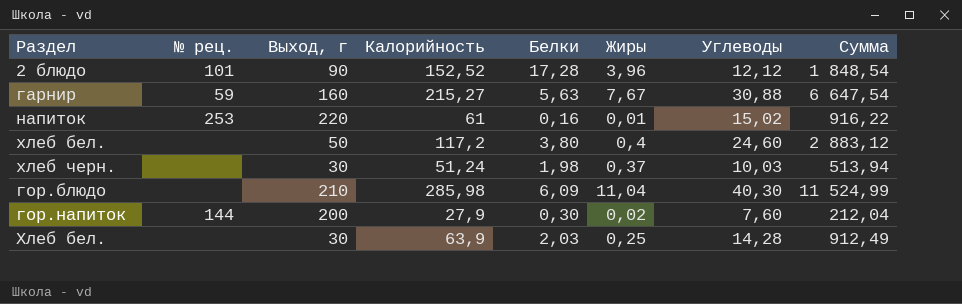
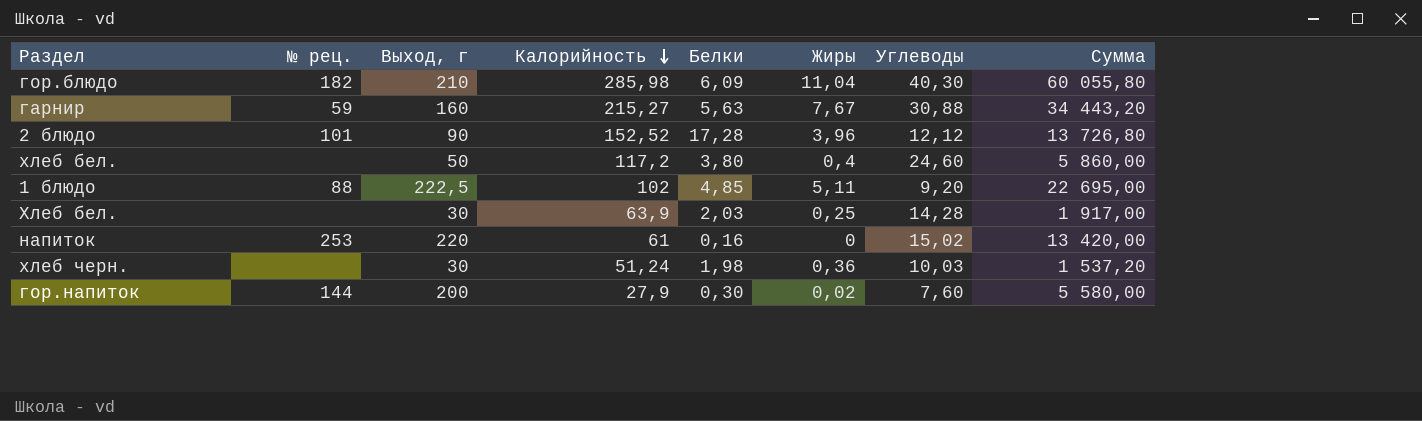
row order: none -> Калорийность descending
column Сумма | formula: [Калорийность] * [Углеводы] -> [Выход, г] * [Калорийность]
гор.блюдо | № рец.: none -> 182
row 1 блюдо: none -> 88 | 222,5 | 102 | 4,85 | 5,11 | 9,20 | 22 695,00
напиток | Жиры: 0,01 -> 0
хлеб черн. | Жиры: 0,37 -> 0,36

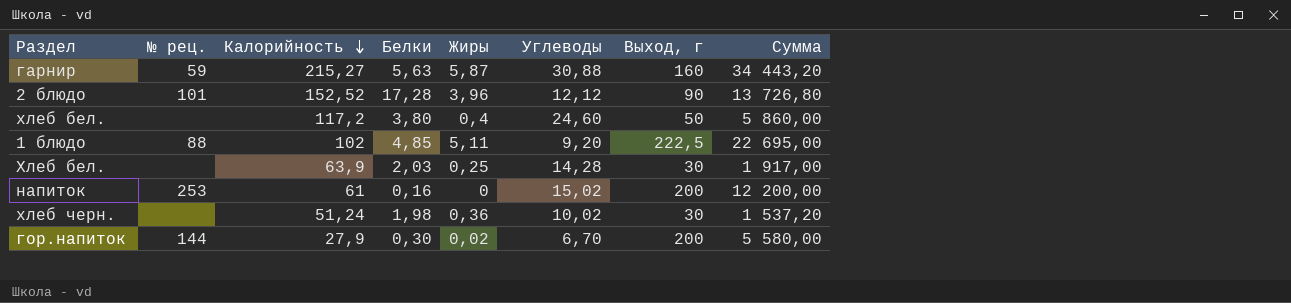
column Выход, г | position: 3 -> 7
row гор.блюдо: 182 | 210 | 285,98 | 6,09 | 11,04 | 40,30 | 60 055,80 -> none
гарнир | Жиры: 7,67 -> 5,87
напиток | Выход, г: 220 -> 200
напиток | Сумма: 13 420,00 -> 12 200,00
хлеб черн. | Углеводы: 10,03 -> 10,02
гор.напиток | Углеводы: 7,60 -> 6,70

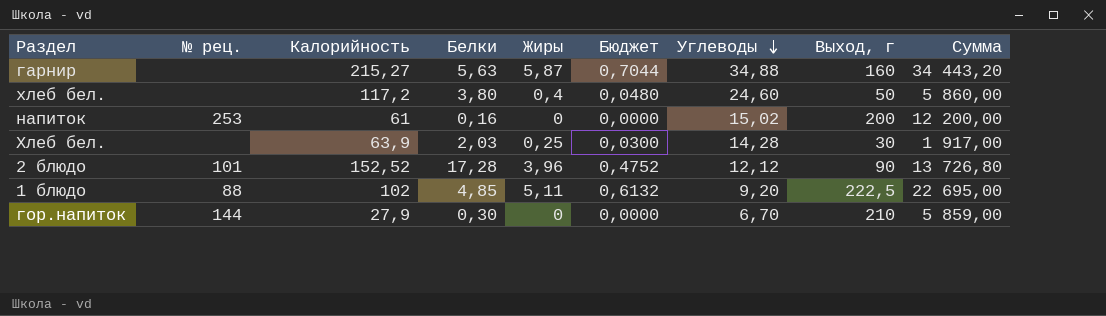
row order: Калорийность descending -> Углеводы descending
column Бюджет | formula: none -> [Жиры] * 0,12
row хлеб черн.: none | 51,24 | 1,98 | 0,36 | 10,02 | 30 | 1 537,20 -> none
гарнир | № рец.: 59 -> none
гарнир | Углеводы: 30,88 -> 34,88
гор.напиток | Жиры: 0,02 -> 0
гор.напиток | Выход, г: 200 -> 210
гор.напиток | Сумма: 5 580,00 -> 5 859,00

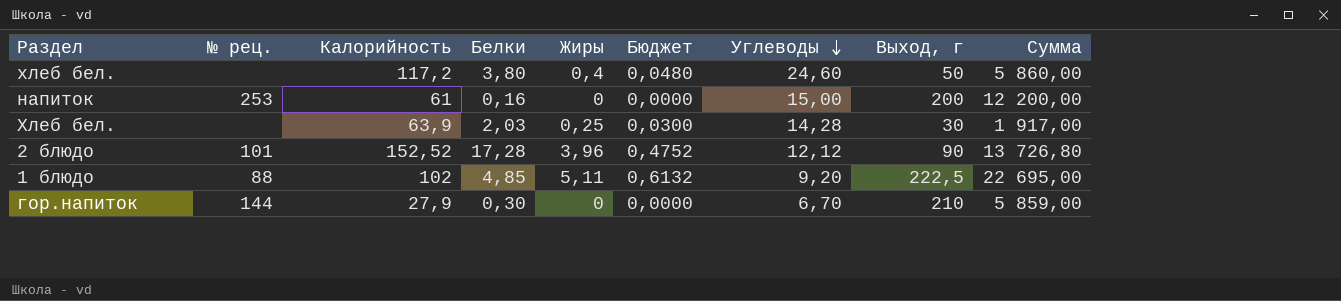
row гарнир: none | 215,27 | 5,63 | 5,87 | 0,7044 | 34,88 | 160 | 34 443,20 -> none
напиток | Углеводы: 15,02 -> 15,00

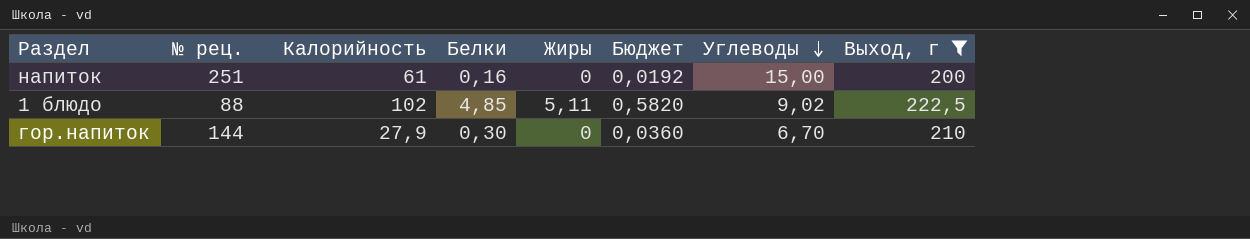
filter: none -> Выход, г >= 200
column Сумма | formula: [Калорийность] * [Выход, г] -> none
column Бюджет | formula: [Жиры] * 0,12 -> [Белки] * 0,12
напиток | № рец.: 253 -> 251
1 блюдо | Углеводы: 9,20 -> 9,02

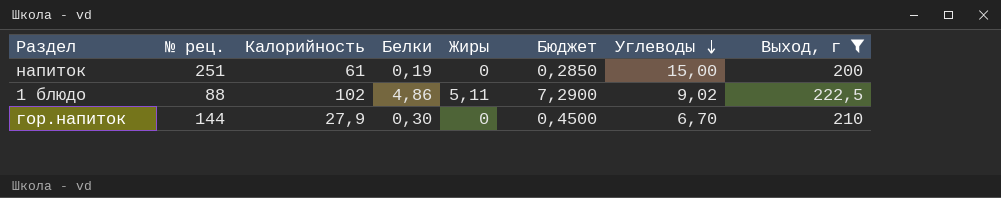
column Бюджет | formula: [Белки] * 0,12 -> [Белки] * 1,5
напиток | Белки: 0,16 -> 0,19
1 блюдо | Белки: 4,85 -> 4,86

